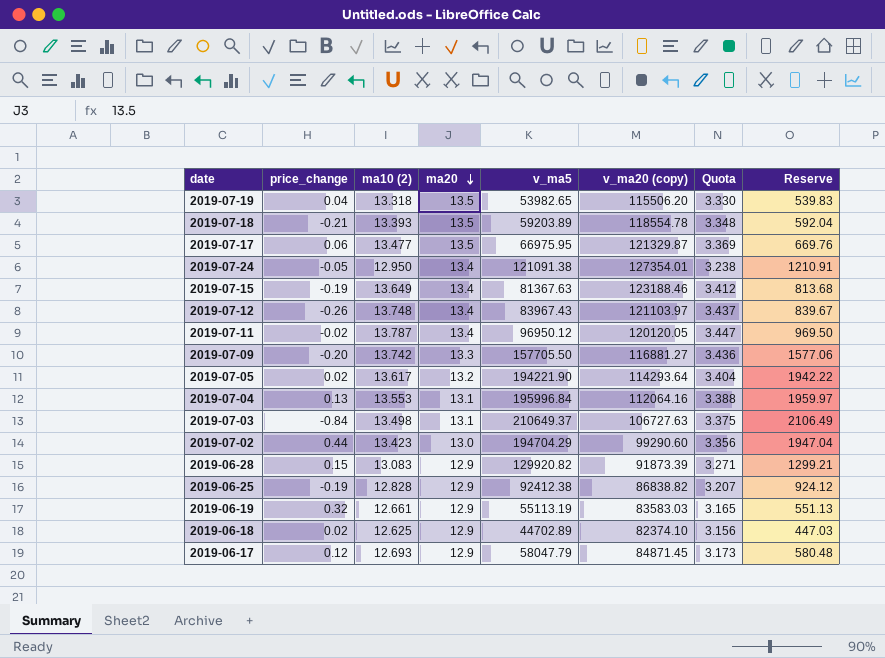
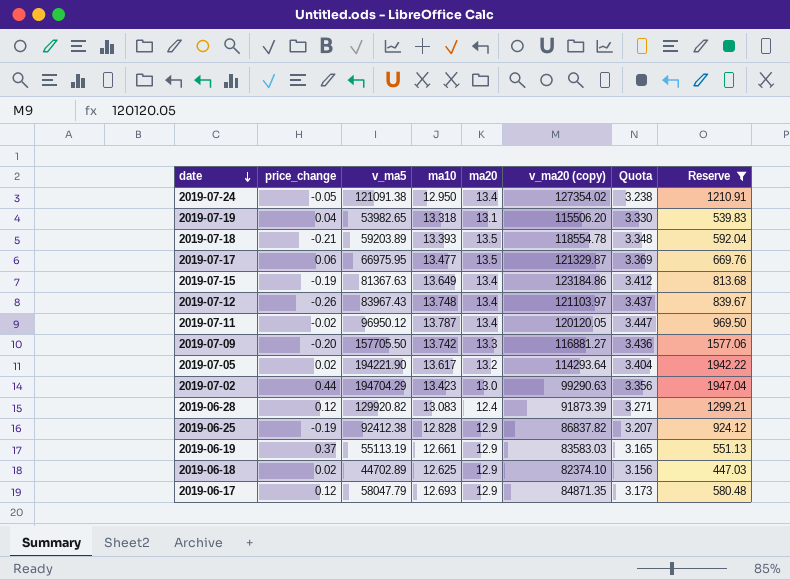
filter: none -> Reserve <= 1947.04
row order: ma20 descending -> date descending
column v_ma5 | position: 5 -> 3
column name: ma10 (2) -> ma10
2019-07-24 | v_ma20 (copy): 127354.01 -> 127354.02
2019-07-19 | ma20: 13.5 -> 13.1
2019-07-15 | v_ma20 (copy): 123188.46 -> 123184.86
2019-07-02 | v_ma20 (copy): 99290.60 -> 99290.63
2019-06-28 | price_change: 0.15 -> 0.12
2019-06-28 | ma20: 12.9 -> 12.4
2019-06-25 | v_ma20 (copy): 86838.82 -> 86837.82
2019-06-19 | price_change: 0.32 -> 0.37
2019-06-17 | v_ma20 (copy): 84871.45 -> 84871.35

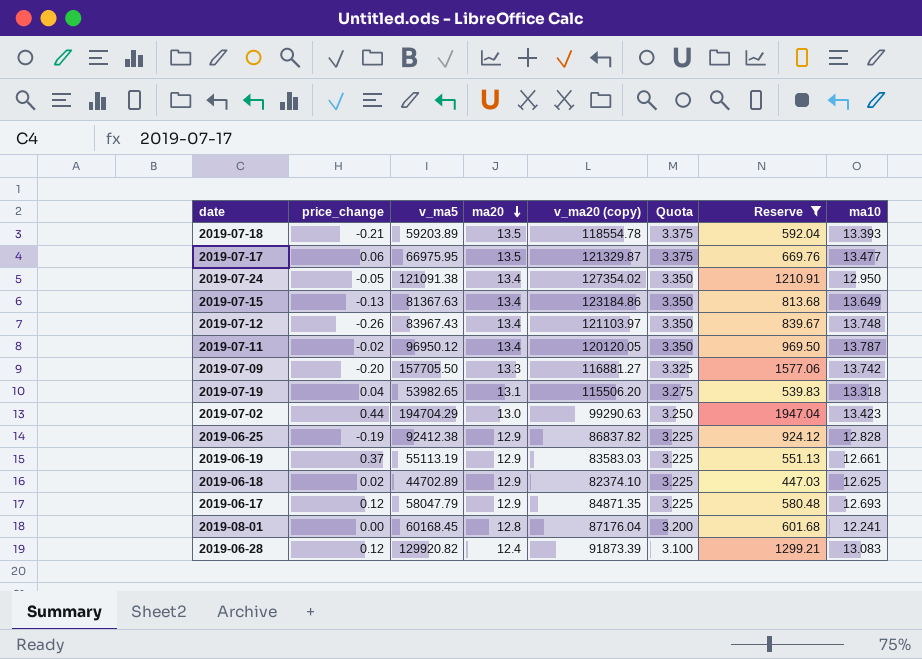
row order: date descending -> ma20 descending
column Quota | formula: [ma10] * 0.25 -> [ma20] * 0.25
column ma10 | position: 4 -> 8
row 2019-07-05: 0.02 | 194221.90 | 13.617 | 13.2 | 114293.64 | 3.404 | 1942.22 -> none
2019-07-15 | price_change: -0.19 -> -0.13
row 2019-08-01: none -> 0.00 | 60168.45 | 12.8 | 87176.04 | 3.200 | 601.68 | 12.241

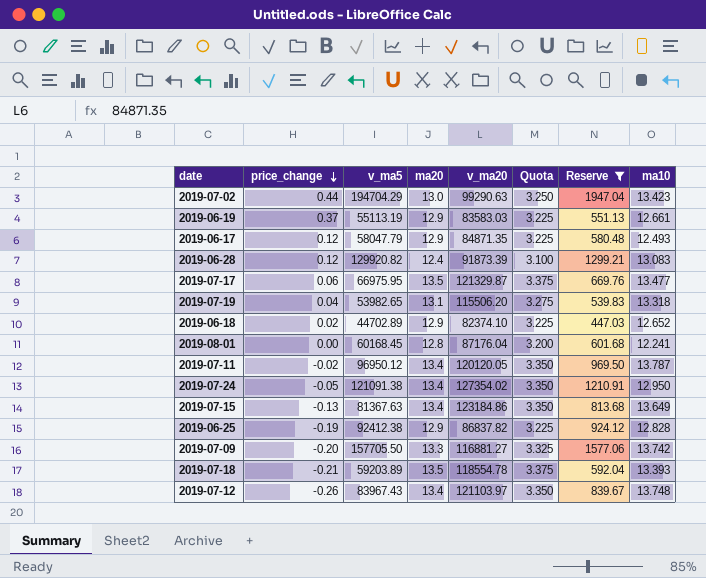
row order: ma20 descending -> price_change descending
column name: v_ma20 (copy) -> v_ma20
2019-06-17 | ma10: 12.693 -> 12.493
2019-06-18 | ma10: 12.625 -> 12.652

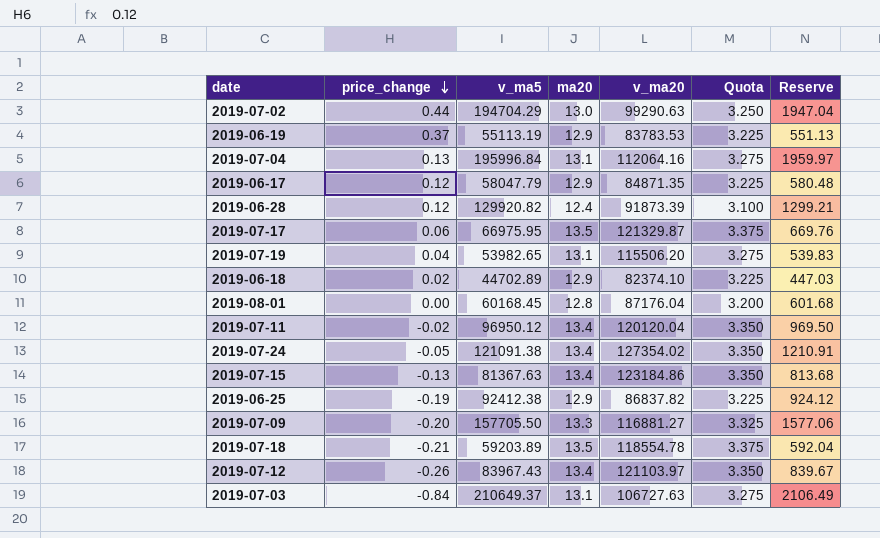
filter: Reserve <= 1947.04 -> none
column ma10 | position: 8 -> none
2019-06-19 | v_ma20: 83583.03 -> 83783.53
2019-07-11 | v_ma20: 120120.05 -> 120120.04

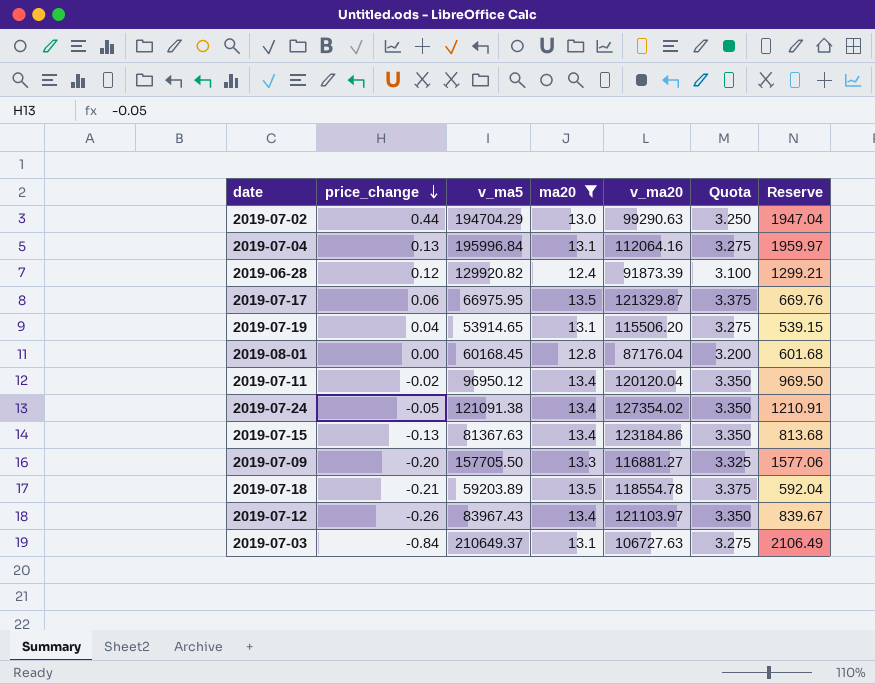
filter: none -> ma20 != 12.9
2019-07-19 | v_ma5: 53982.65 -> 53914.65
2019-07-19 | Reserve: 539.83 -> 539.15

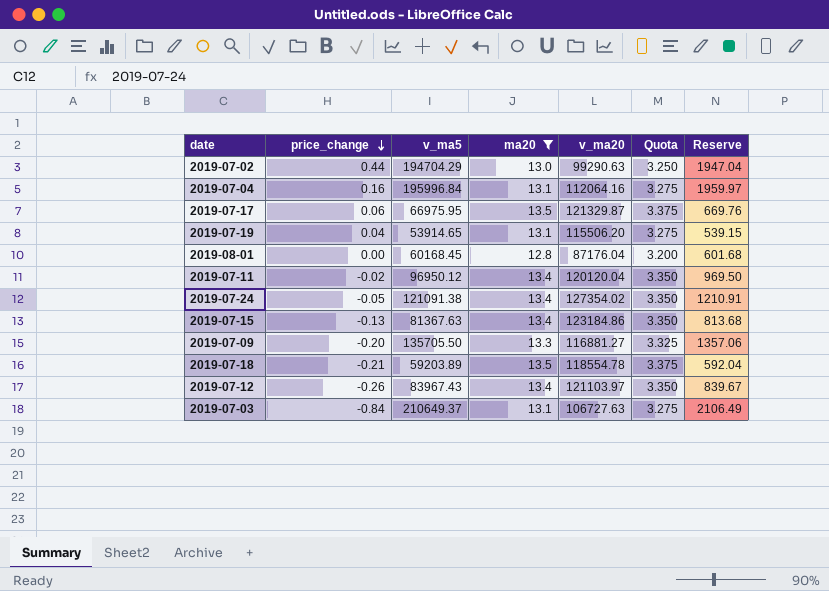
row 2019-06-28: 0.12 | 129920.82 | 12.4 | 91873.39 | 3.100 | 1299.21 -> none
2019-07-04 | price_change: 0.13 -> 0.16
2019-07-09 | v_ma5: 157705.50 -> 135705.50
2019-07-09 | Reserve: 1577.06 -> 1357.06

